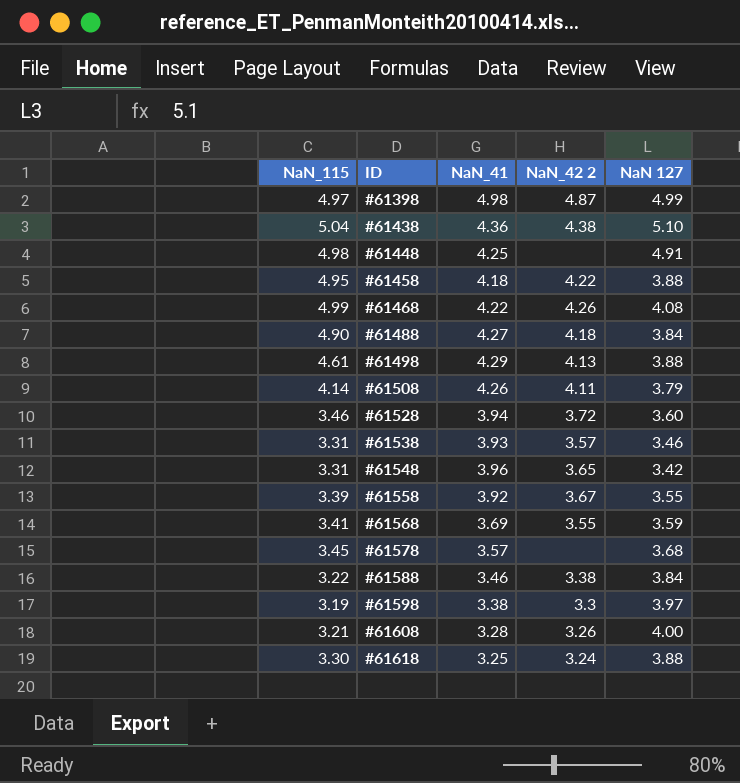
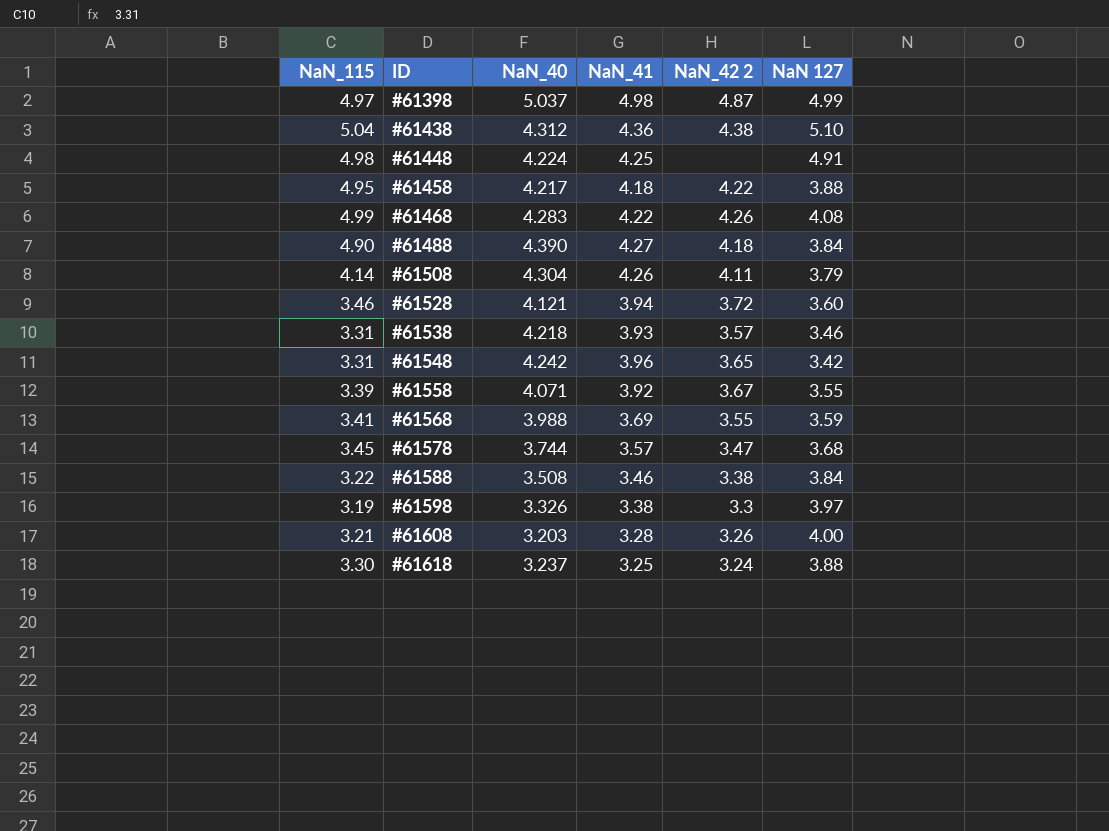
column NaN_40 | position: none -> 3
row #61498: 4.61 | 4.29 | 4.13 | 3.88 -> none
#61578 | NaN_42 2: none -> 3.47

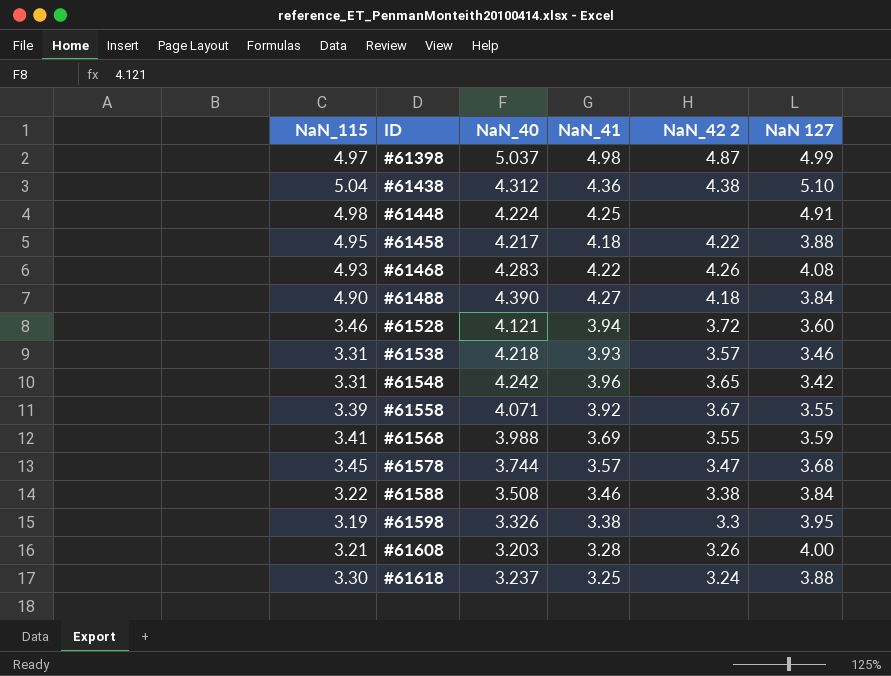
row #61508: 4.14 | 4.304 | 4.26 | 4.11 | 3.79 -> none
#61468 | NaN_115: 4.99 -> 4.93
#61598 | NaN 127: 3.97 -> 3.95

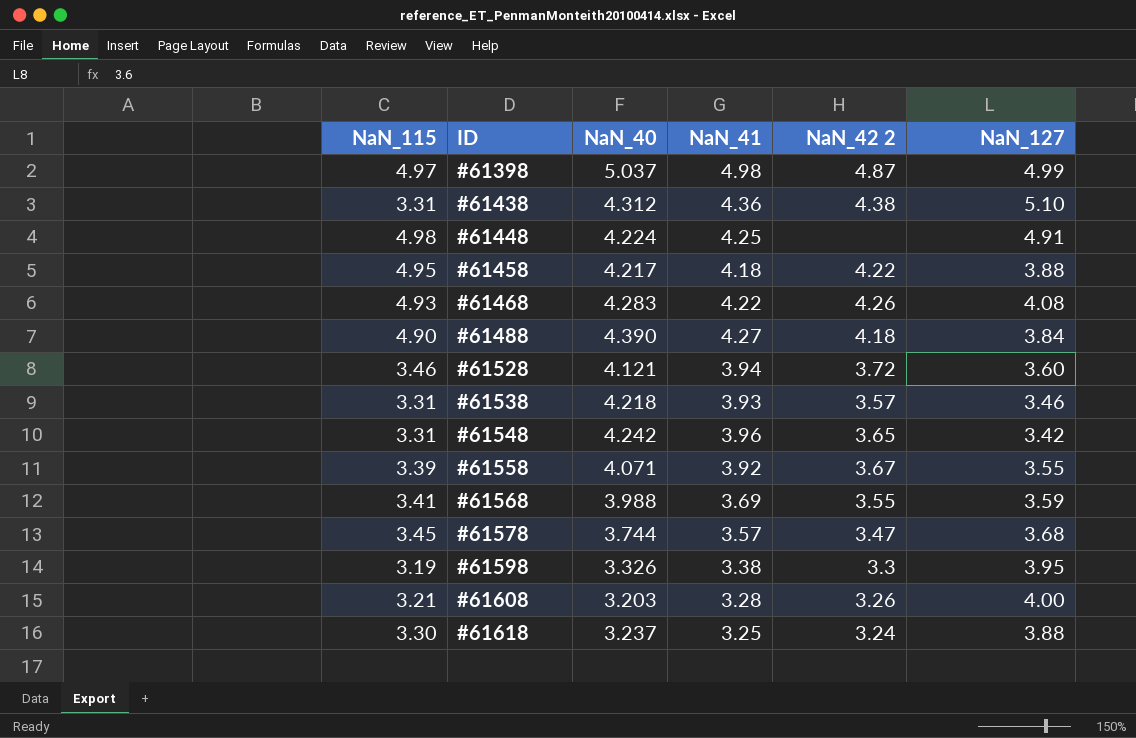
column name: NaN 127 -> NaN_127
row #61588: 3.22 | 3.508 | 3.46 | 3.38 | 3.84 -> none
#61438 | NaN_115: 5.04 -> 3.31

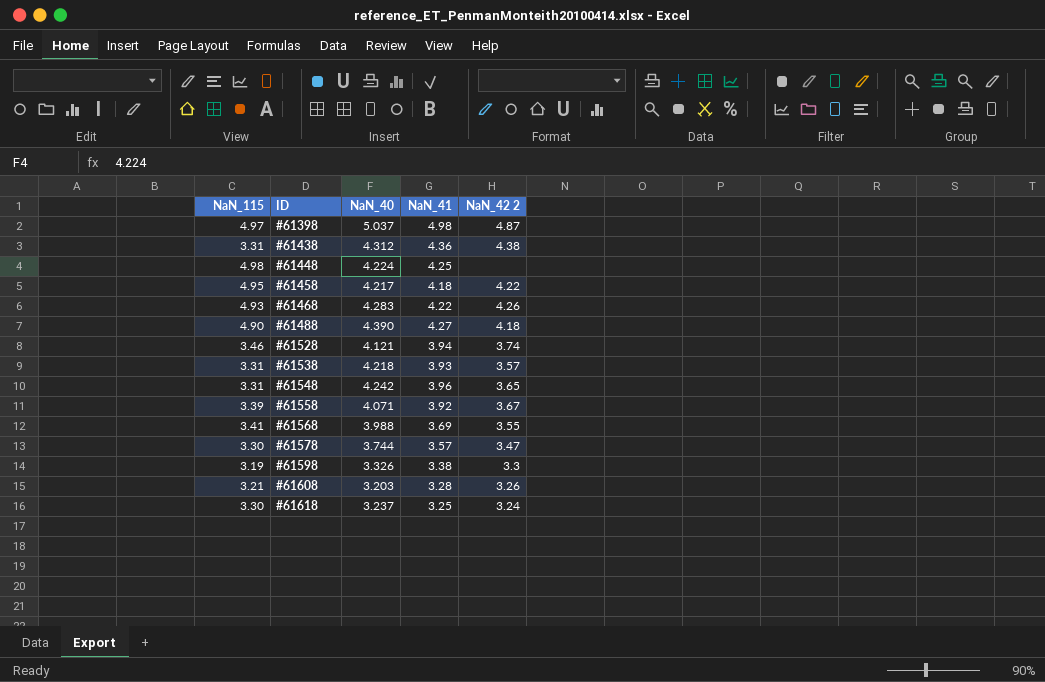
column NaN_127 | position: 6 -> none
#61528 | NaN_42 2: 3.72 -> 3.74
#61578 | NaN_115: 3.45 -> 3.30

